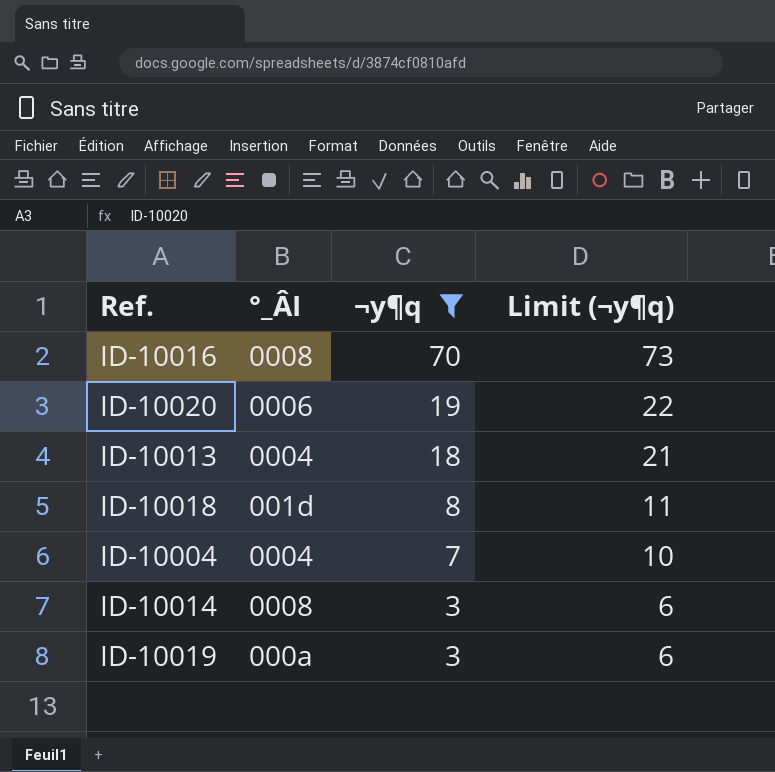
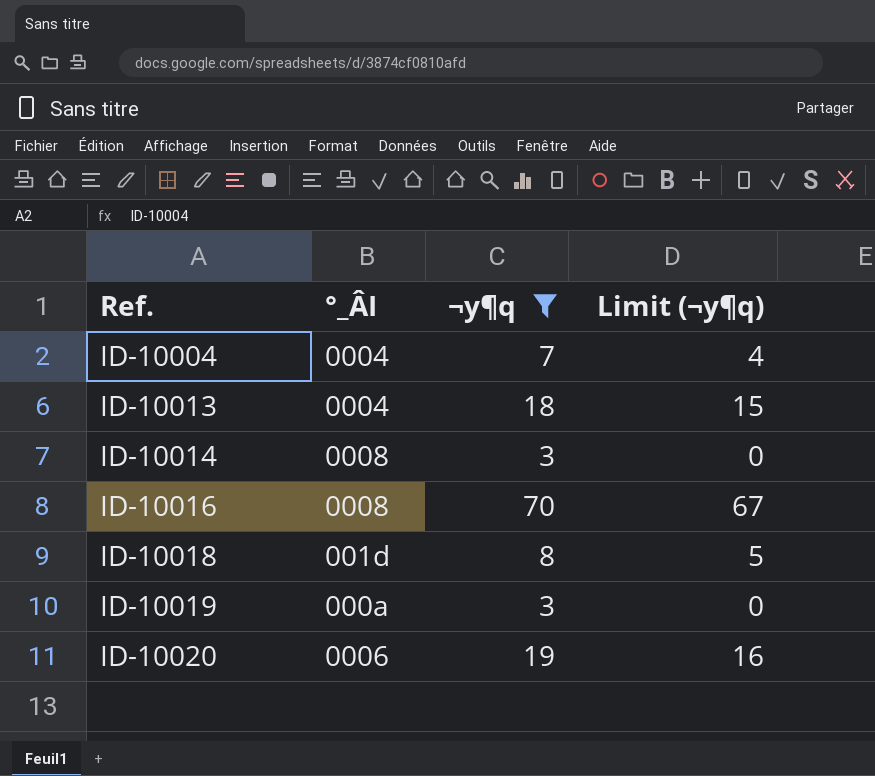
row order: ¬y¶q descending -> Ref. ascending
column Limit (¬y¶q) | formula: [¬y¶q] + 3 -> [¬y¶q] - 3

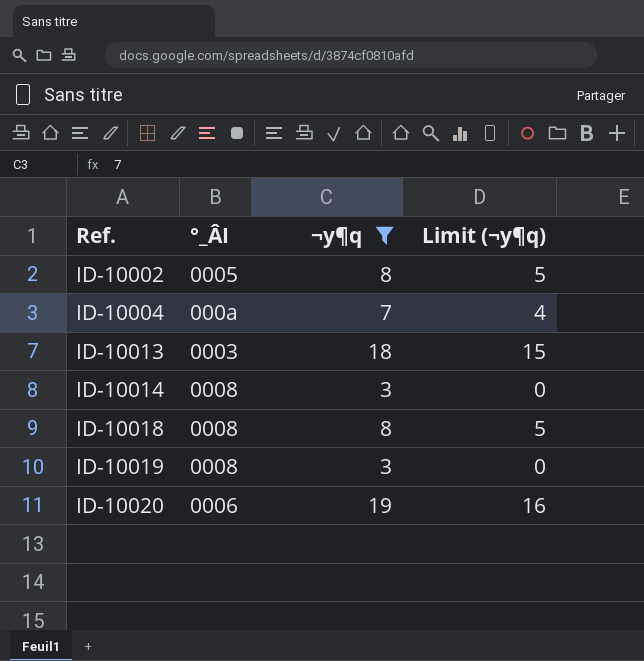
row ID-10016: 0008 | 70 | 67 -> none
row ID-10002: none -> 0005 | 8 | 5
ID-10004 | °_ÂI: 0004 -> 000a
ID-10013 | °_ÂI: 0004 -> 0003
ID-10018 | °_ÂI: 001d -> 0008
ID-10019 | °_ÂI: 000a -> 0008

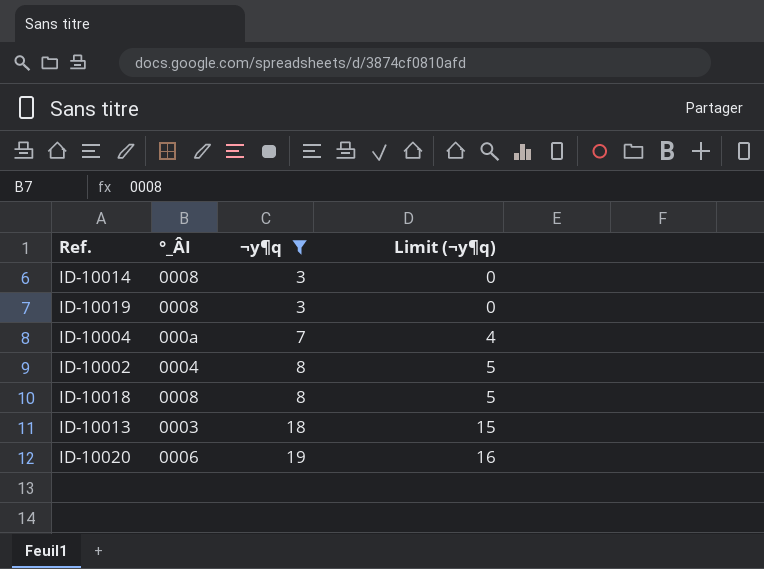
row order: Ref. ascending -> ¬y¶q ascending
ID-10002 | °_ÂI: 0005 -> 0004

